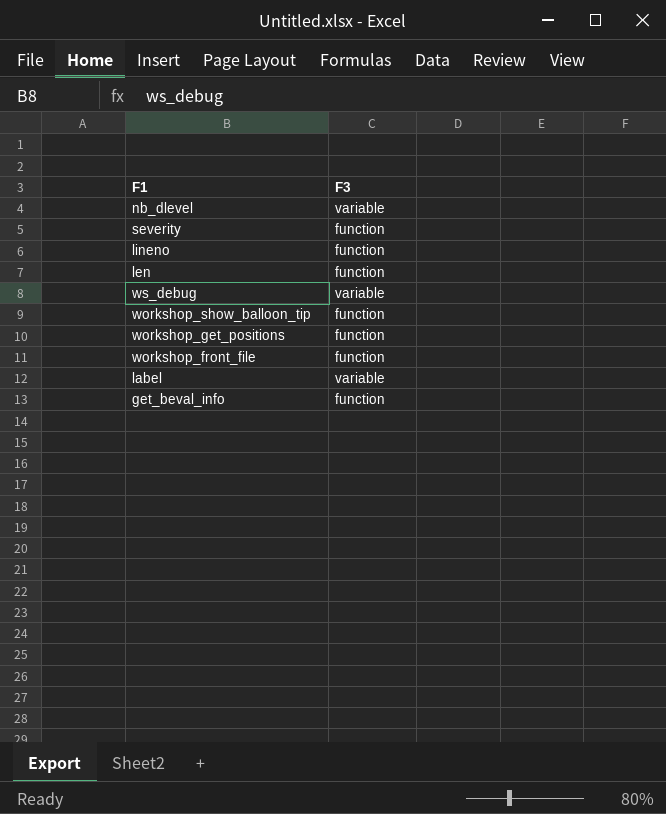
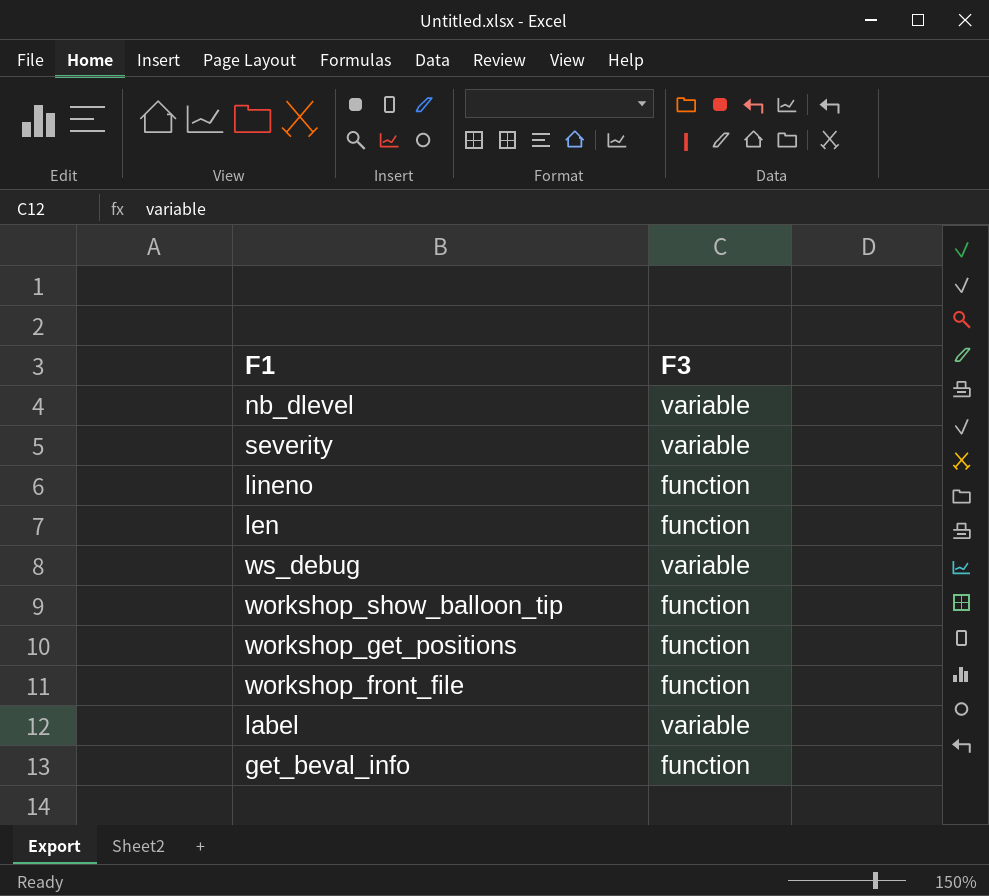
severity | F3: function -> variable

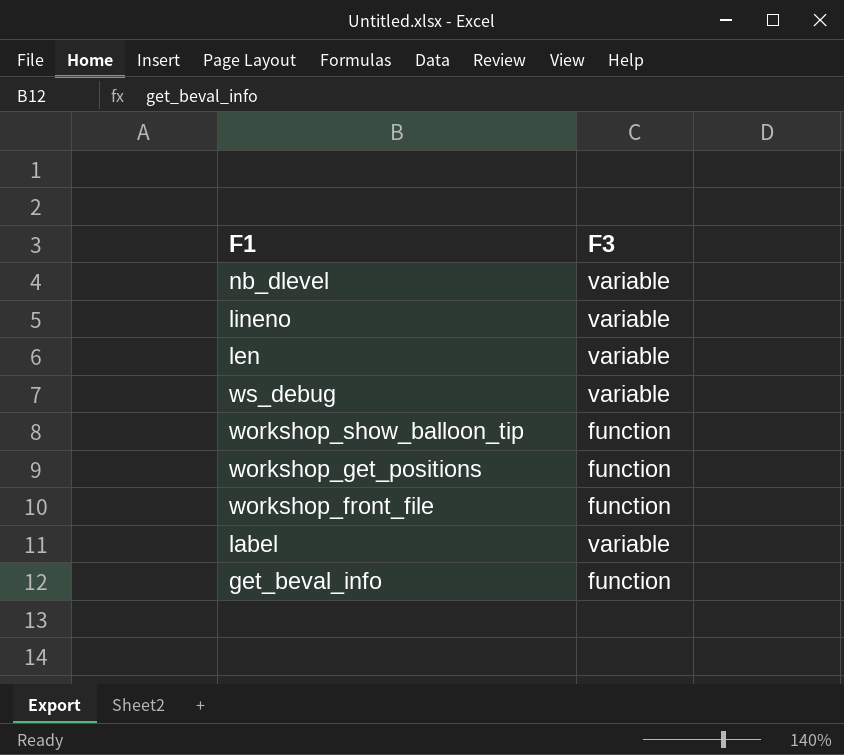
row severity: variable -> none
lineno | F3: function -> variable
len | F3: function -> variable

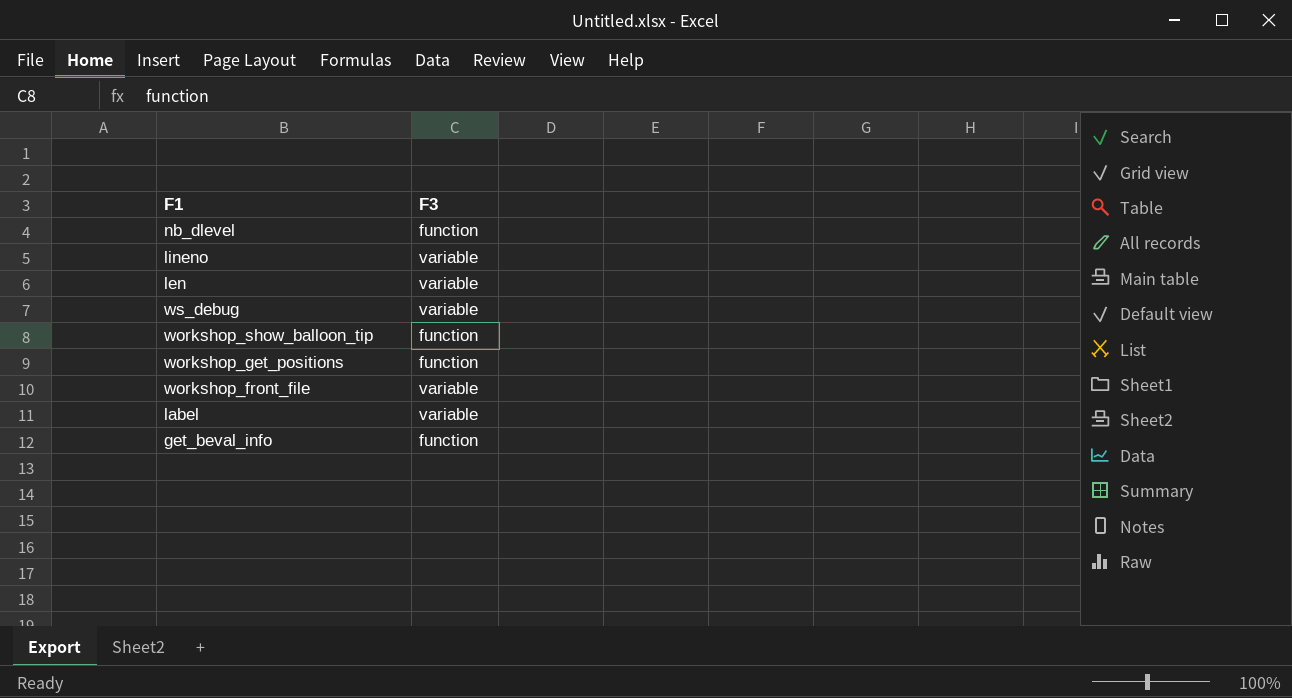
nb_dlevel | F3: variable -> function
workshop_front_file | F3: function -> variable

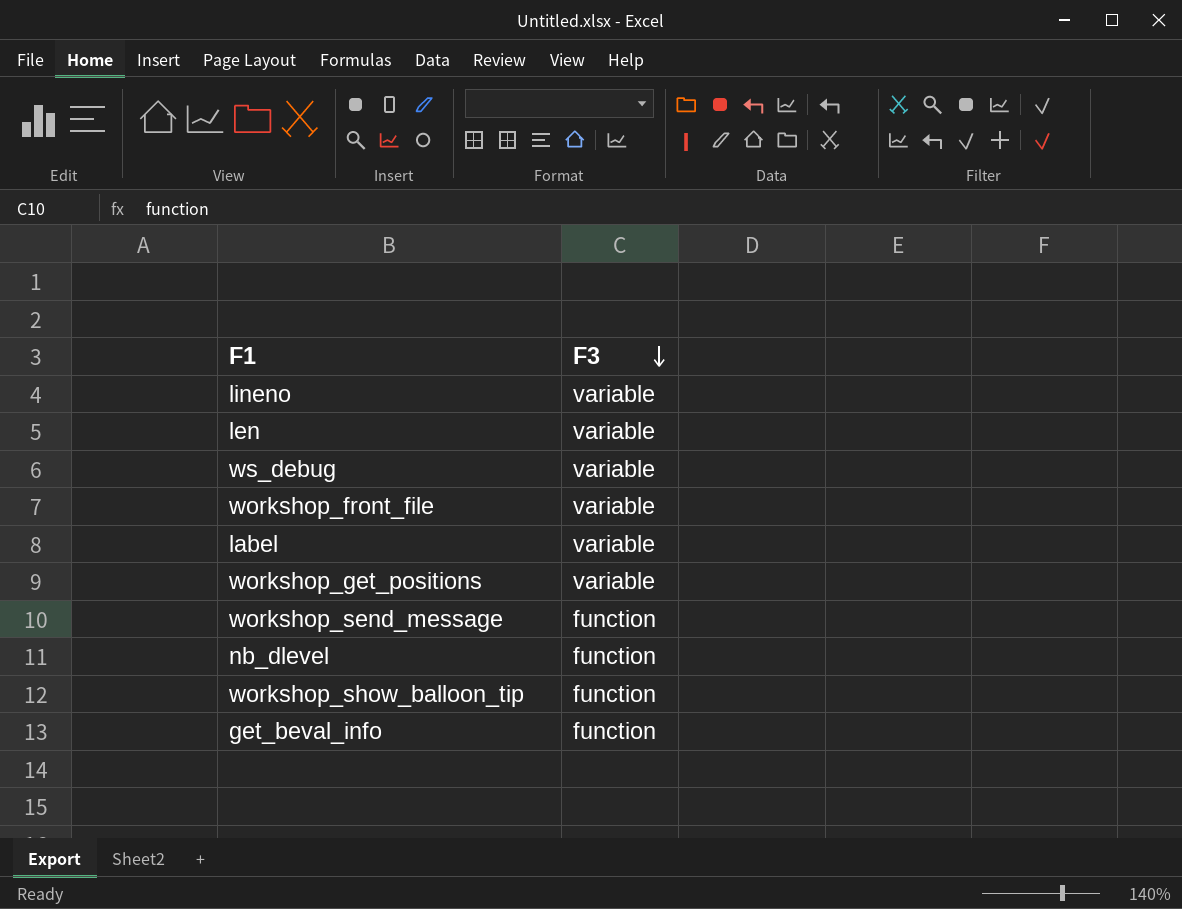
row order: none -> F3 descending
workshop_get_positions | F3: function -> variable
row workshop_send_message: none -> function

